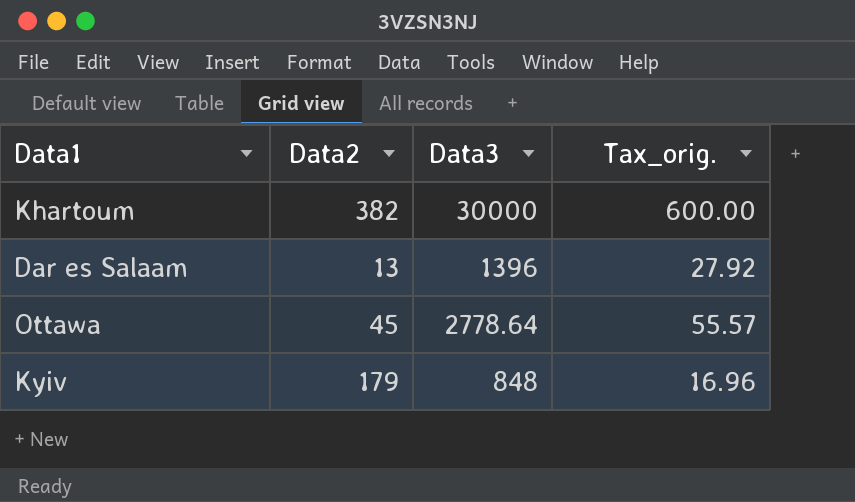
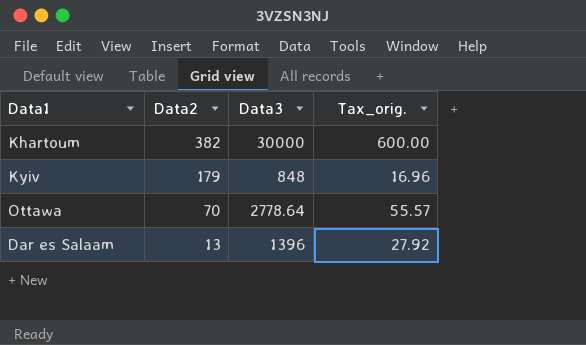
row order: none -> Data2 descending
Ottawa | Data2: 45 -> 70

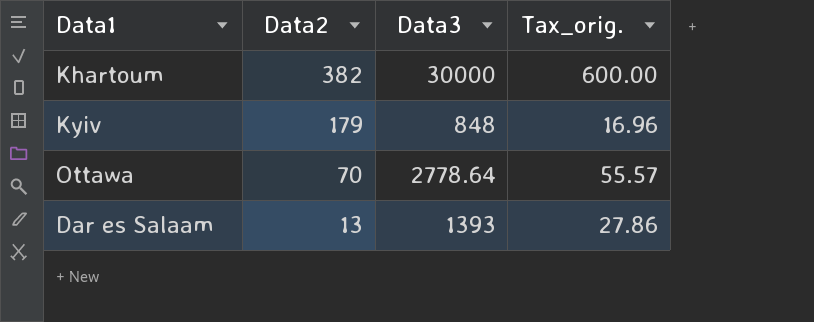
Dar es Salaam | Data3: 1396 -> 1393
Dar es Salaam | Tax_orig.: 27.92 -> 27.86

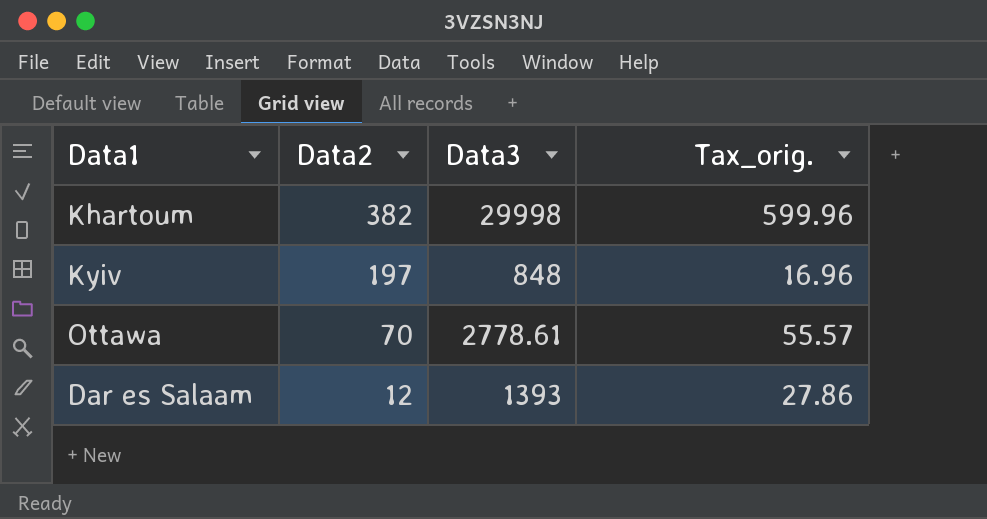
Khartoum | Data3: 30000 -> 29998
Khartoum | Tax_orig.: 600.00 -> 599.96
Kyiv | Data2: 179 -> 197
Ottawa | Data3: 2778.64 -> 2778.61
Dar es Salaam | Data2: 13 -> 12

